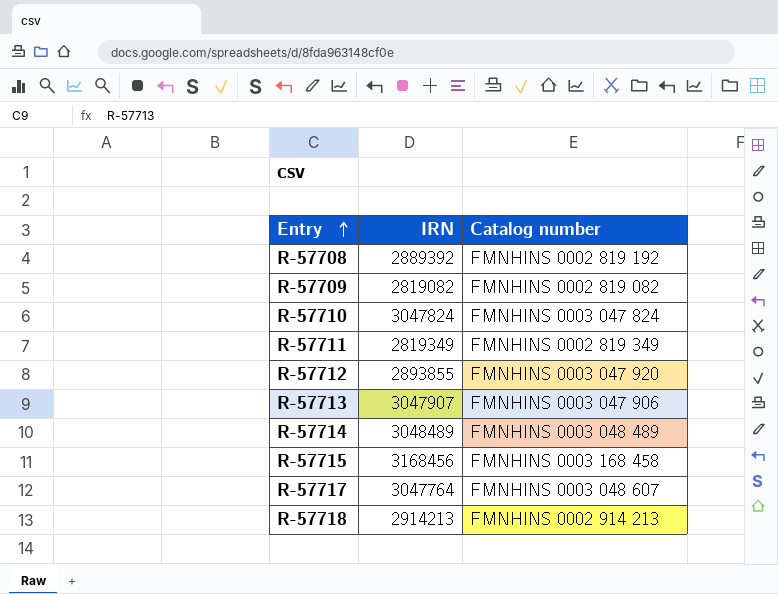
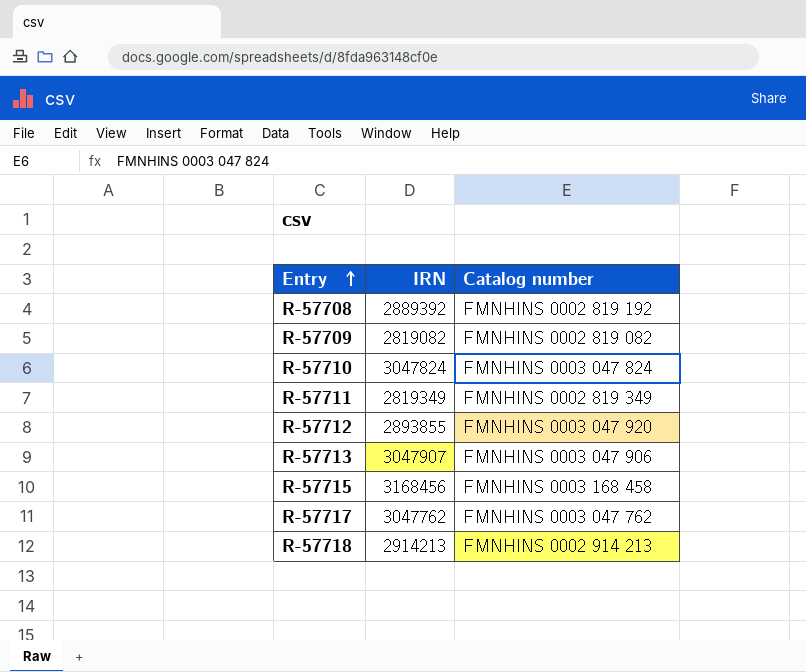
row R-57714: 3048489 | FMNHINS 0003 048 489 -> none
R-57717 | IRN: 3047764 -> 3047762
R-57717 | Catalog number: FMNHINS 0003 048 607 -> FMNHINS 0003 047 762

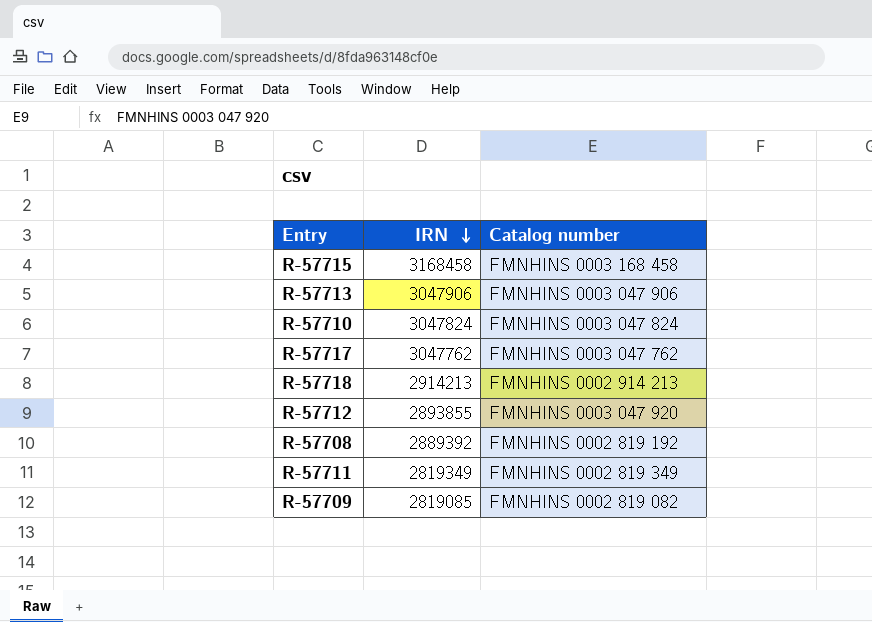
row order: Entry ascending -> IRN descending
R-57715 | IRN: 3168456 -> 3168458
R-57713 | IRN: 3047907 -> 3047906
R-57709 | IRN: 2819082 -> 2819085

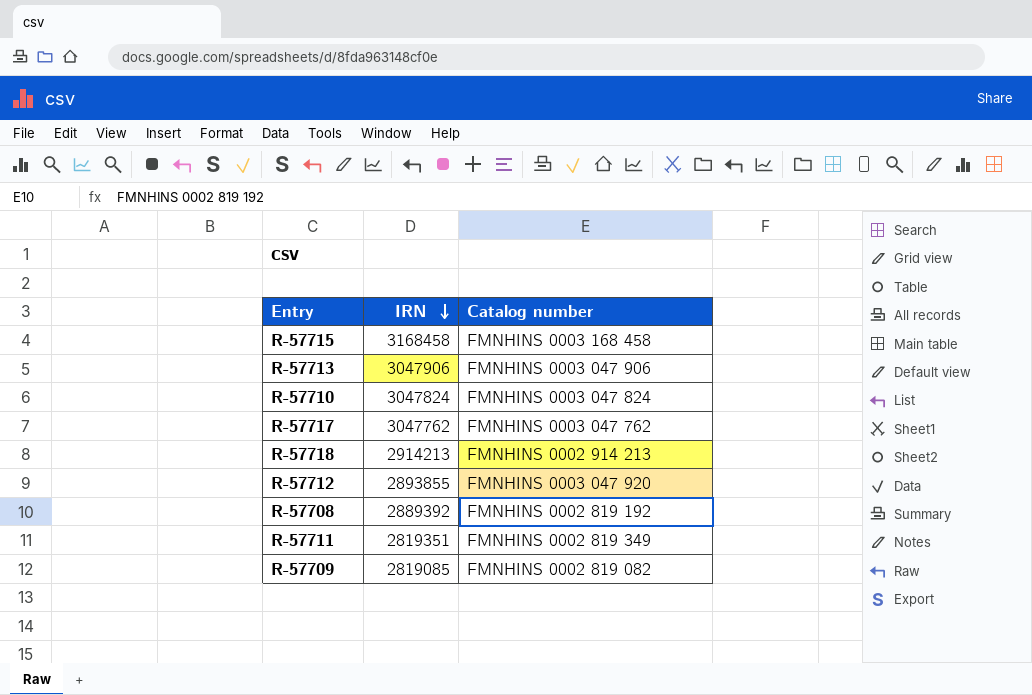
R-57711 | IRN: 2819349 -> 2819351

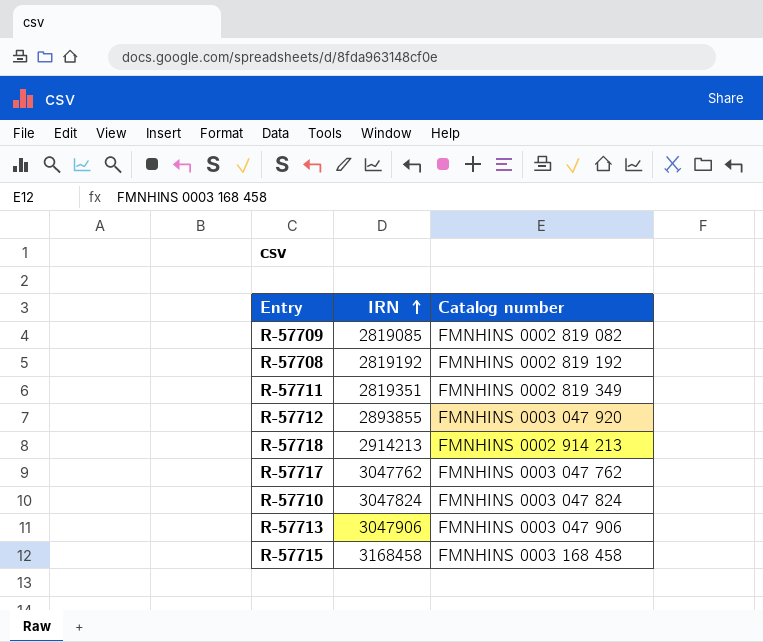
row order: IRN descending -> IRN ascending
R-57708 | IRN: 2889392 -> 2819192

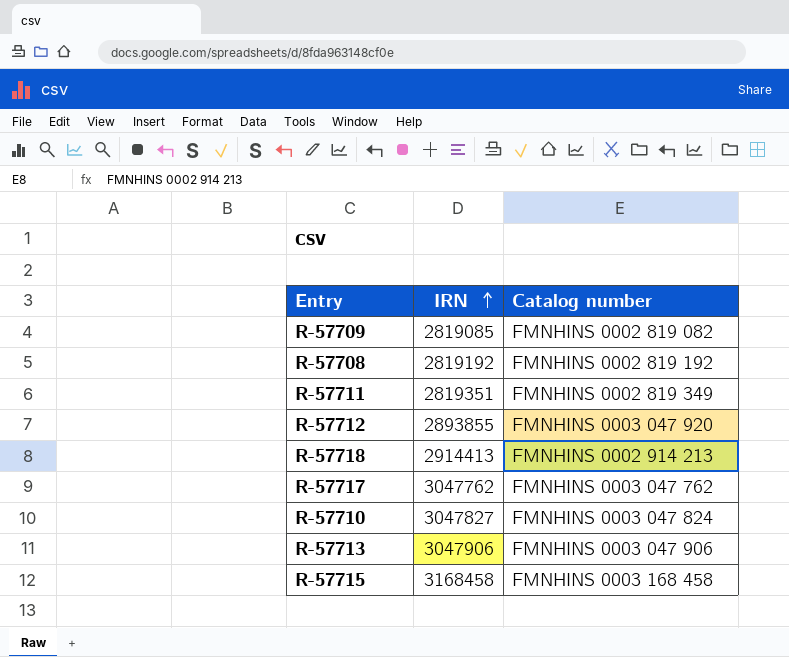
R-57718 | IRN: 2914213 -> 2914413
R-57710 | IRN: 3047824 -> 3047827

